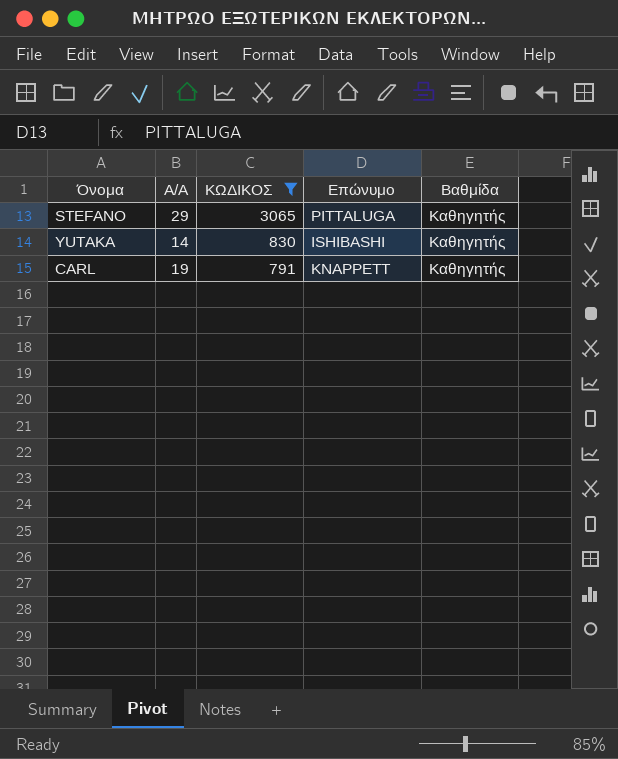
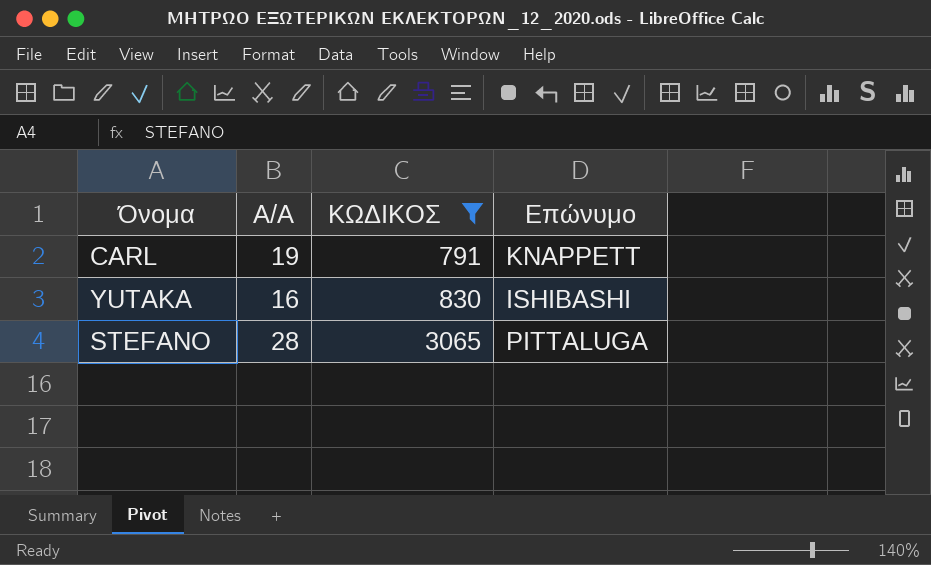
row order: ΚΩΔΙΚΟΣ descending -> ΚΩΔΙΚΟΣ ascending
column Βαθμίδα | position: 5 -> none
YUTAKA | A/A: 14 -> 16
STEFANO | A/A: 29 -> 28

